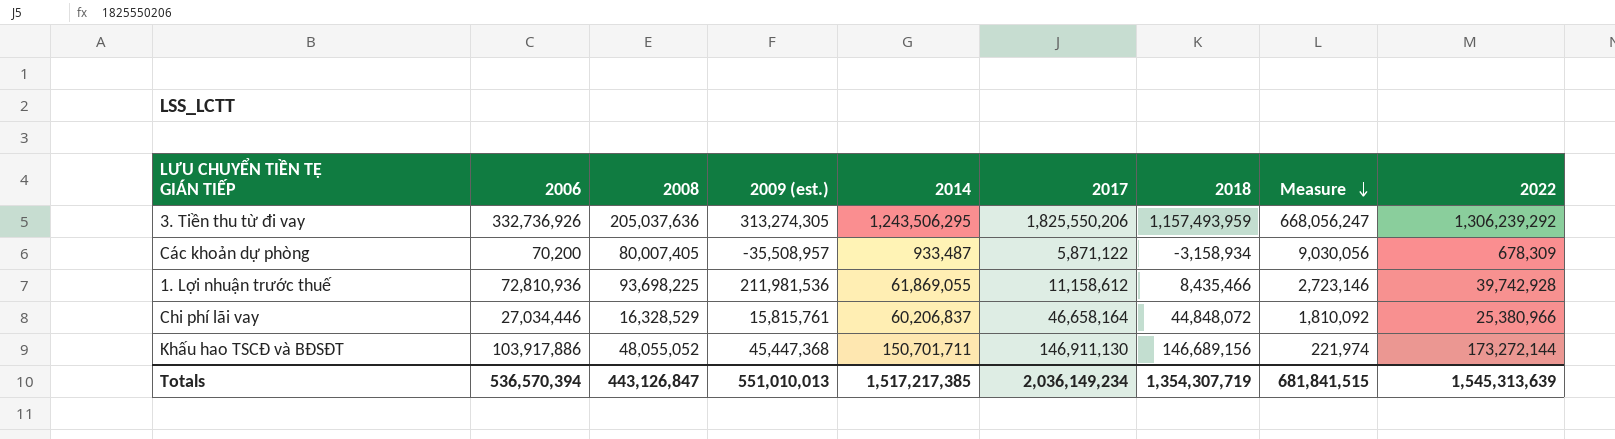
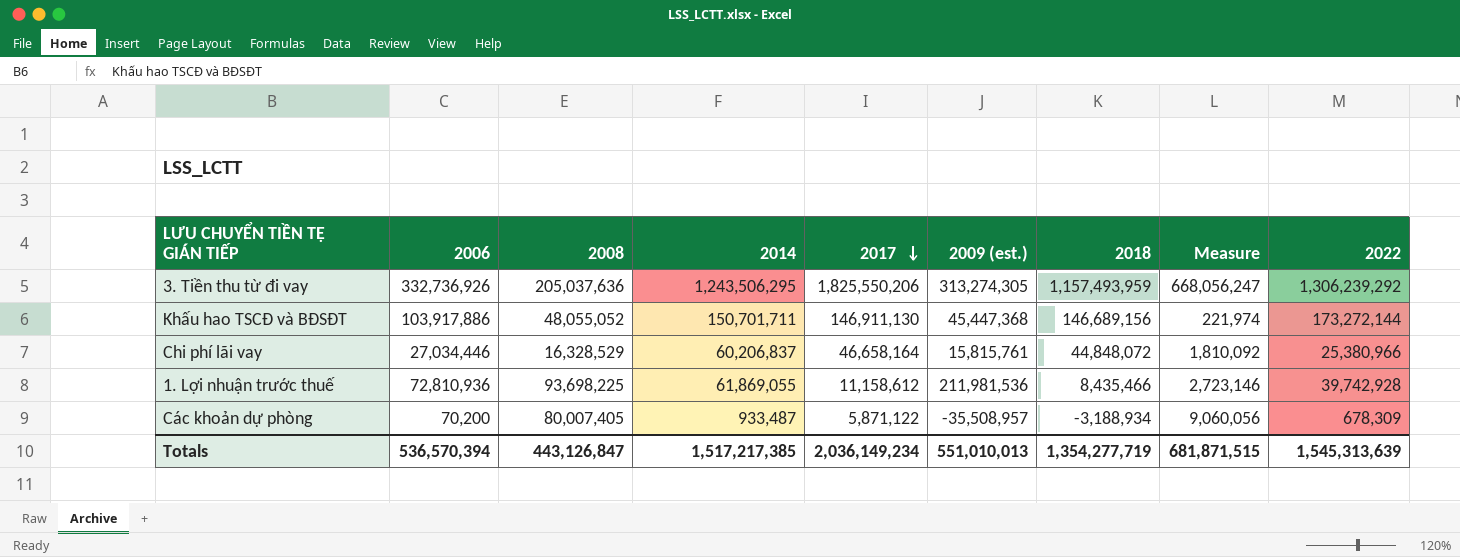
row order: Measure descending -> 2017 descending
column 2009 (est.) | position: 4 -> 6
Các khoản dự phòng | 2018: -3,158,934 -> -3,188,934
Các khoản dự phòng | Measure: 9,030,056 -> 9,060,056
Totals | 2018: 1,354,307,719 -> 1,354,277,719
Totals | Measure: 681,841,515 -> 681,871,515

